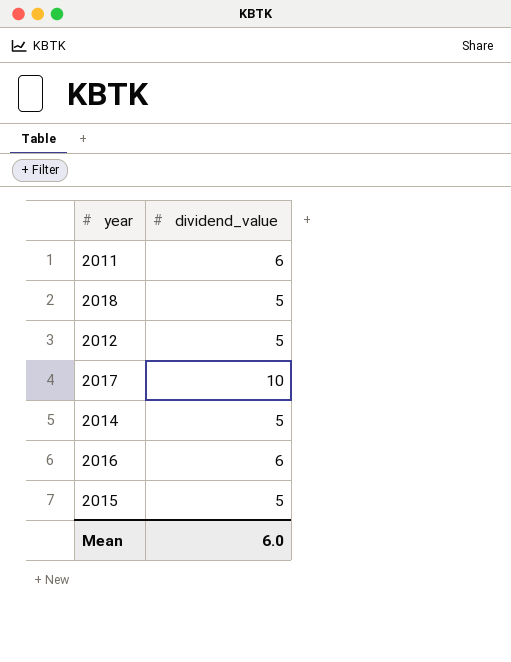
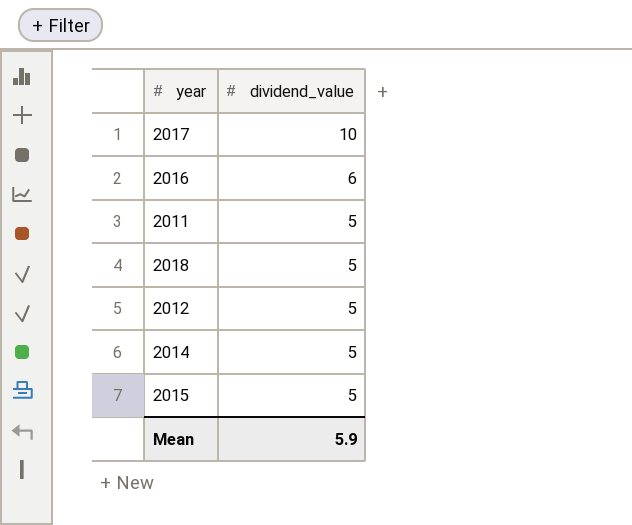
row order: none -> dividend_value descending
2011 | dividend_value: 6 -> 5
Mean | dividend_value: 6.0 -> 5.9

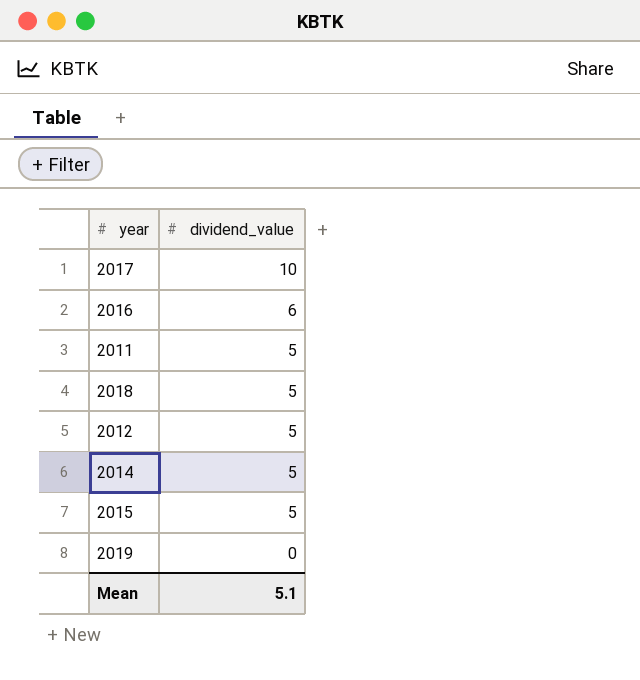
row 2019: none -> 0
Mean | dividend_value: 5.9 -> 5.1

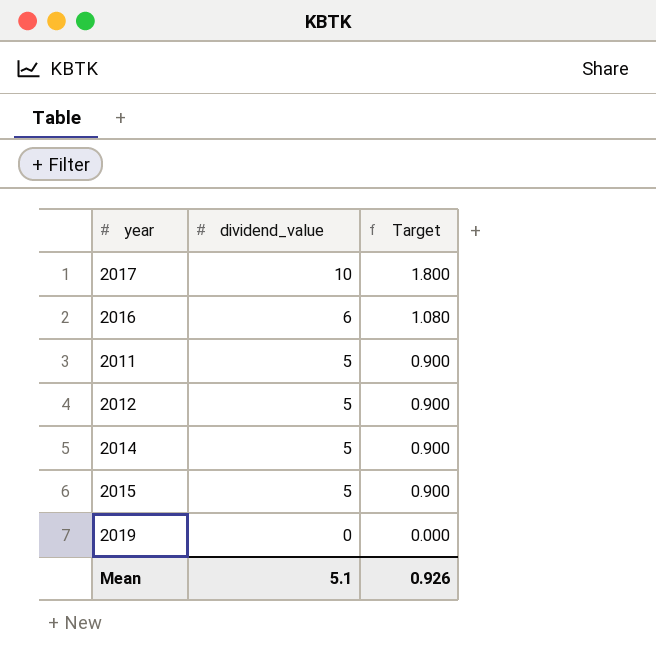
column Target | formula: none -> [dividend_value] * 0.18
row 2018: 5 -> none

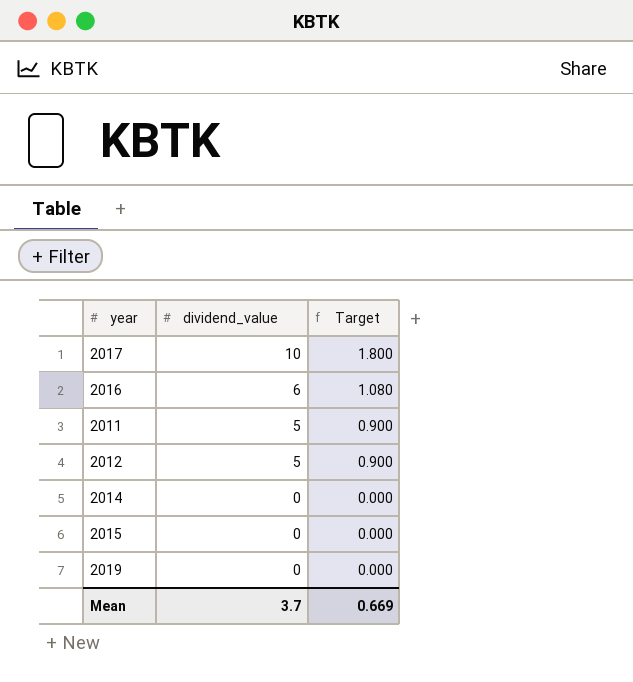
2014 | dividend_value: 5 -> 0
2014 | Target: 0.900 -> 0.000
2015 | dividend_value: 5 -> 0
2015 | Target: 0.900 -> 0.000
Mean | dividend_value: 5.1 -> 3.7
Mean | Target: 0.926 -> 0.669

